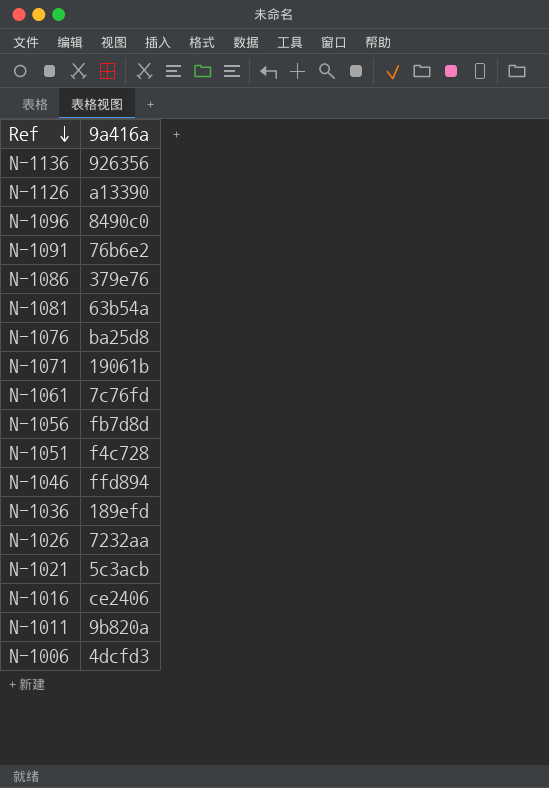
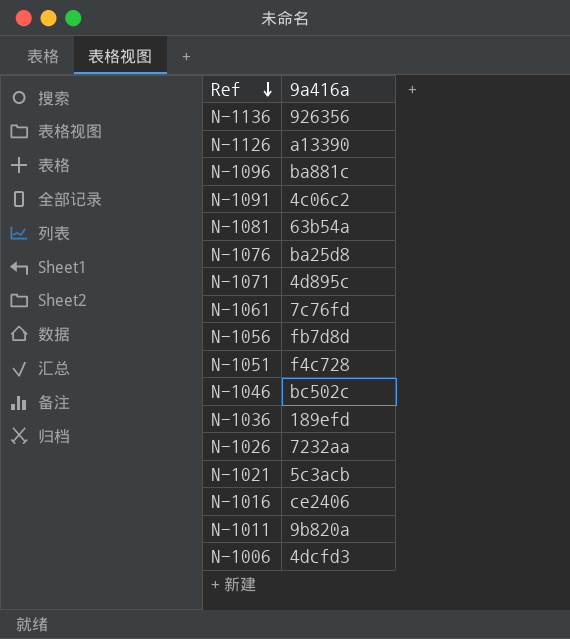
row N-1086: 379e76 -> none
N-1096 | 9a416a: 8490c0 -> ba881c
N-1091 | 9a416a: 76b6e2 -> 4c06c2
N-1071 | 9a416a: 19061b -> 4d895c
N-1046 | 9a416a: ffd894 -> bc502c

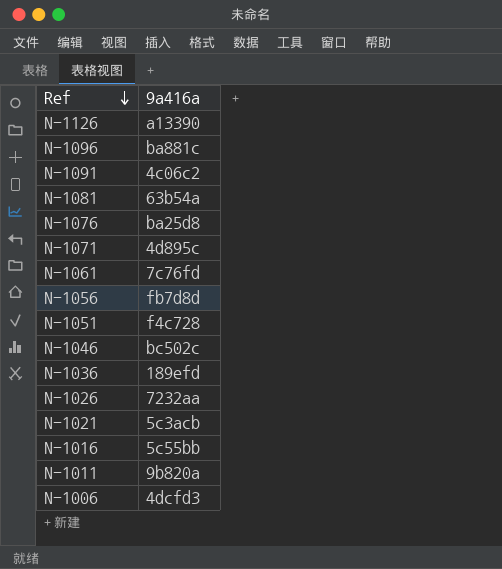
row N-1136: 926356 -> none
N-1016 | 9a416a: ce2406 -> 5c55bb

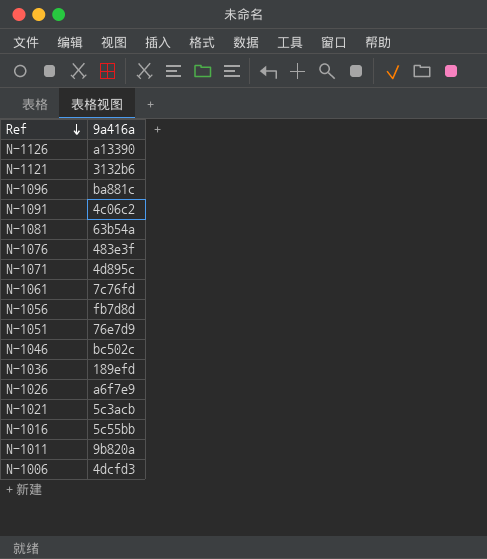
row N-1121: none -> 3132b6
N-1076 | 9a416a: ba25d8 -> 483e3f
N-1051 | 9a416a: f4c728 -> 76e7d9
N-1026 | 9a416a: 7232aa -> a6f7e9

